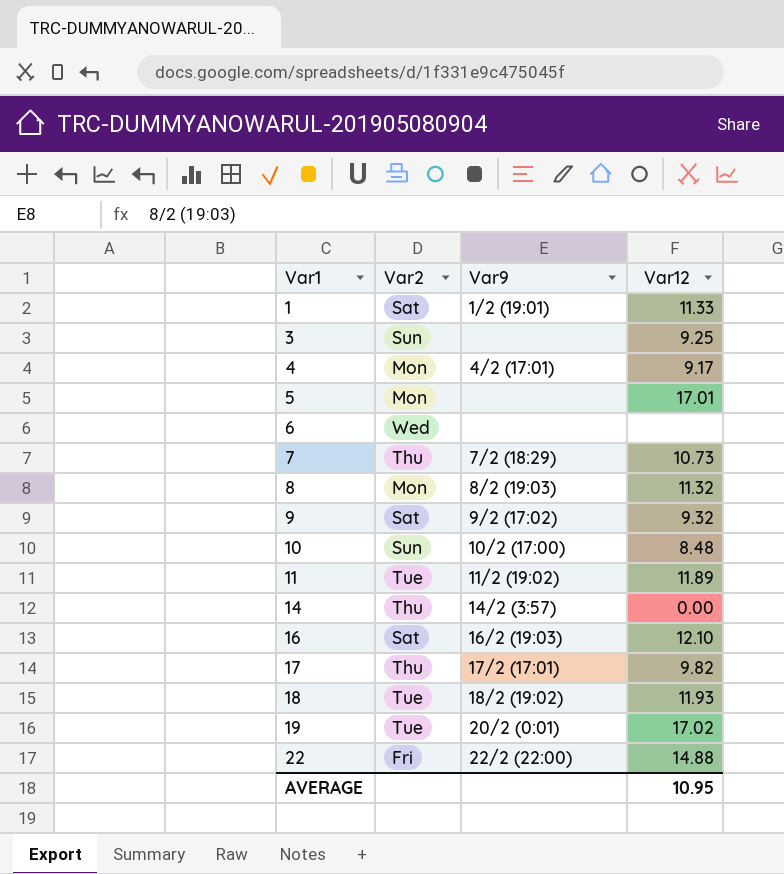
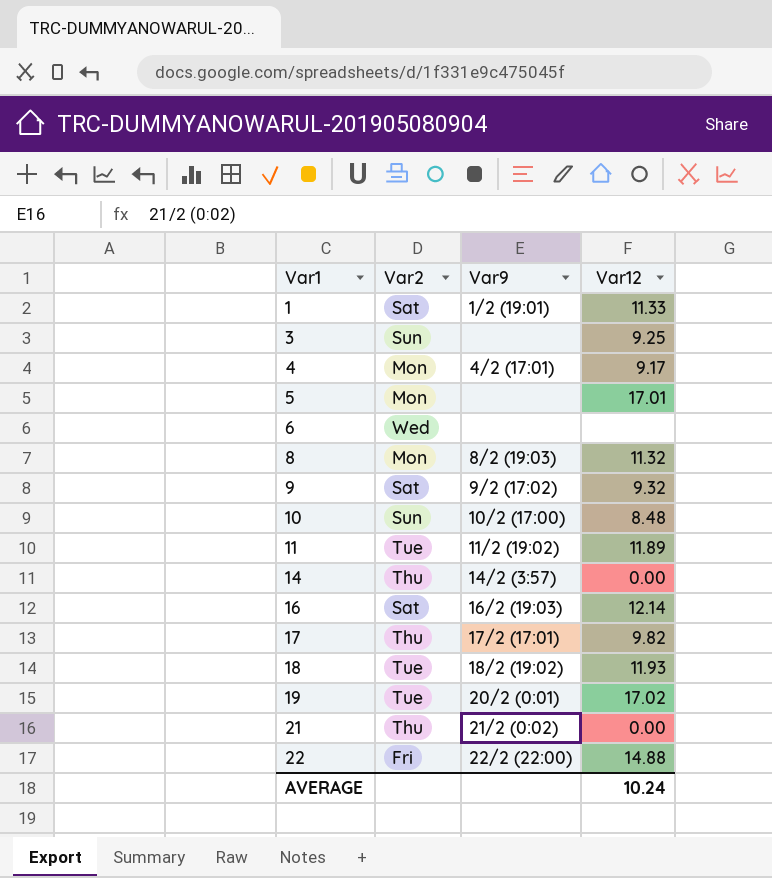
row 7: Thu | 7/2 (18:29) | 10.73 -> none
16 | Var12: 12.10 -> 12.14
row 21: none -> Thu | 21/2 (0:02) | 0.00
AVERAGE | Var12: 10.95 -> 10.24

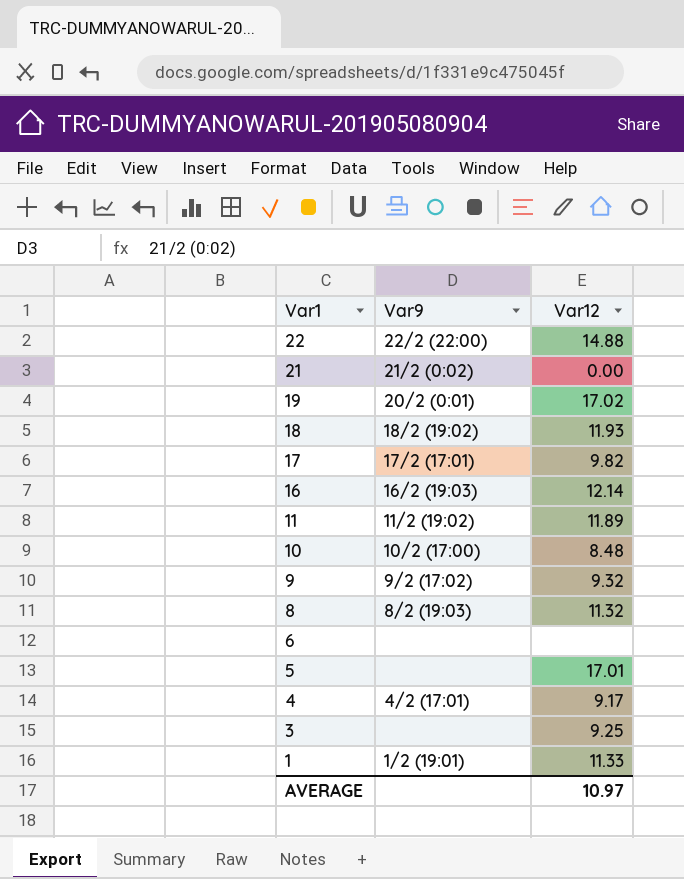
row order: Var1 ascending -> Var1 descending
column Var2 | position: 2 -> none
row 14: Thu | 14/2 (3:57) | 0.00 -> none
AVERAGE | Var12: 10.24 -> 10.97

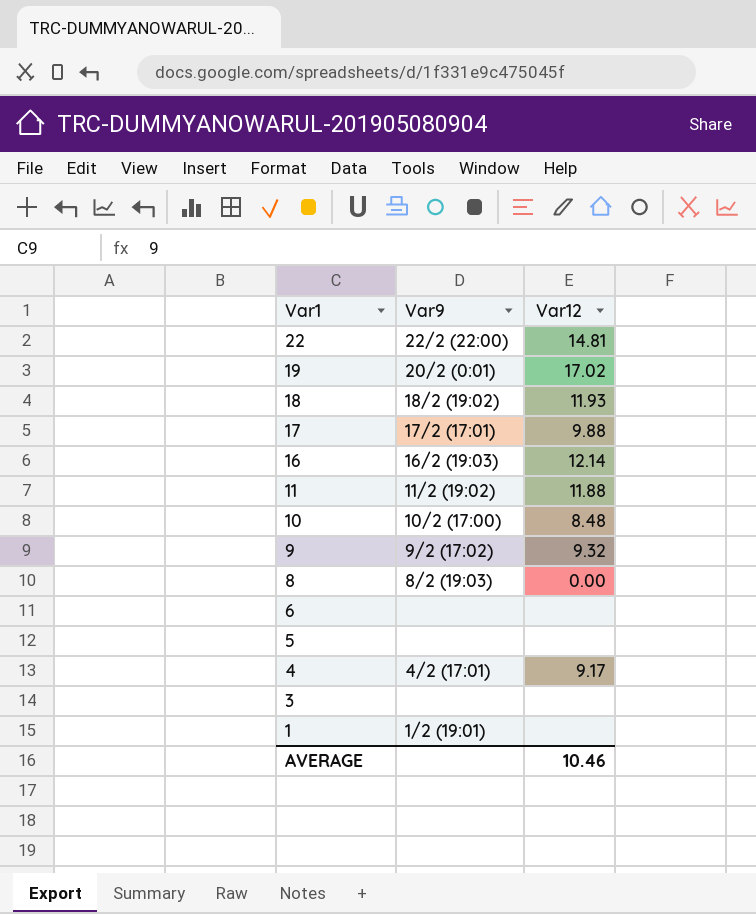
row 21: 21/2 (0:02) | 0.00 -> none
22 | Var12: 14.88 -> 14.81
17 | Var12: 9.82 -> 9.88
11 | Var12: 11.89 -> 11.88
8 | Var12: 11.32 -> 0.00
5 | Var12: 17.01 -> none
3 | Var12: 9.25 -> none
1 | Var12: 11.33 -> none
AVERAGE | Var12: 10.97 -> 10.46

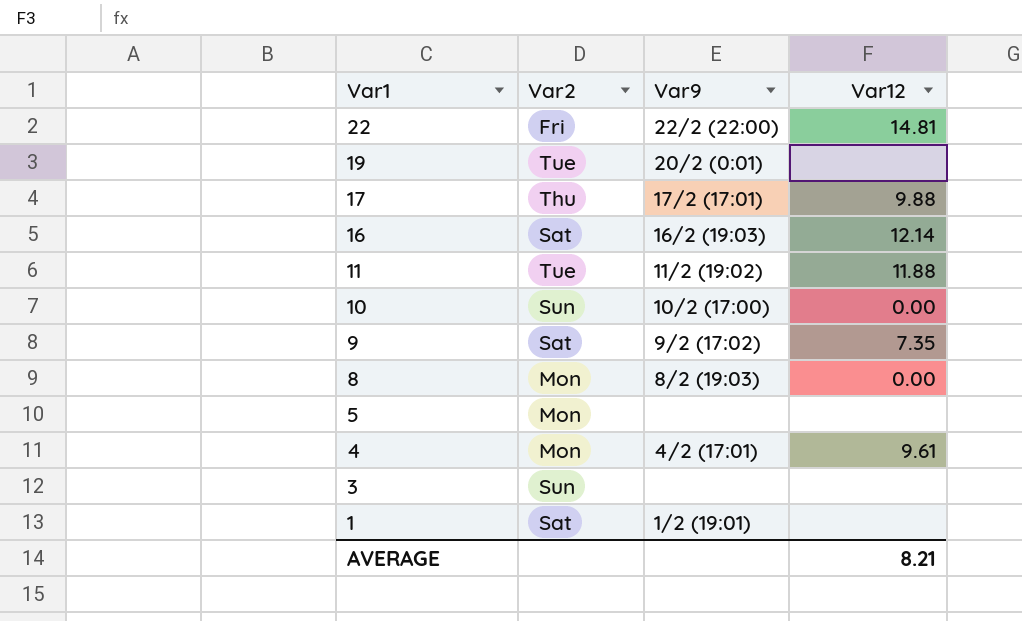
column Var2 | position: none -> 2
row 18: 18/2 (19:02) | 11.93 -> none
row 6: none | none -> none
19 | Var12: 17.02 -> none
10 | Var12: 8.48 -> 0.00
9 | Var12: 9.32 -> 7.35
4 | Var12: 9.17 -> 9.61
AVERAGE | Var12: 10.46 -> 8.21

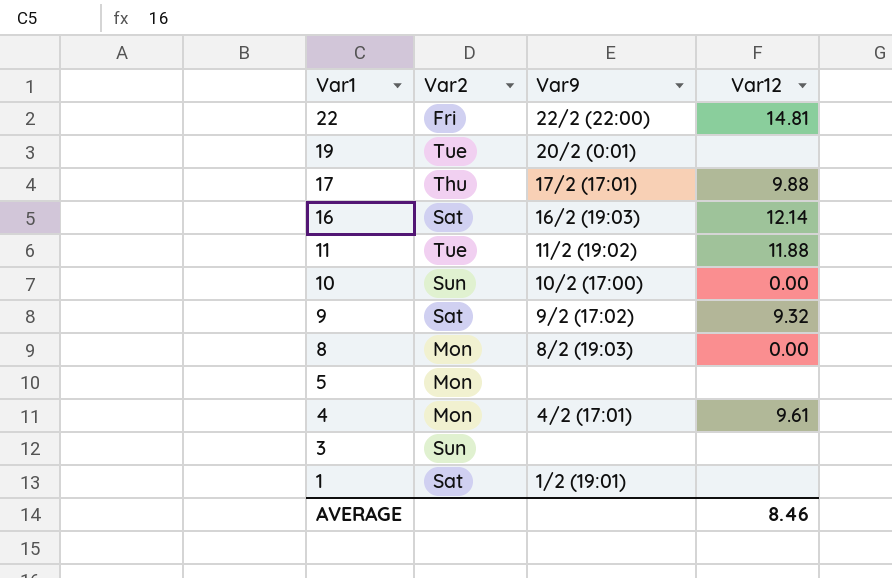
9 | Var12: 7.35 -> 9.32
AVERAGE | Var12: 8.21 -> 8.46

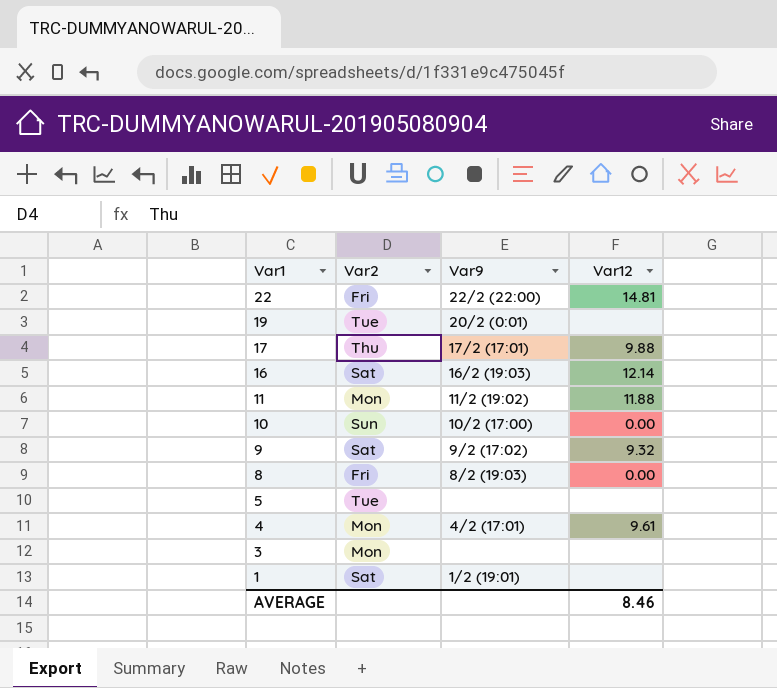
11 | Var2: Tue -> Mon
8 | Var2: Mon -> Fri
5 | Var2: Mon -> Tue
3 | Var2: Sun -> Mon

